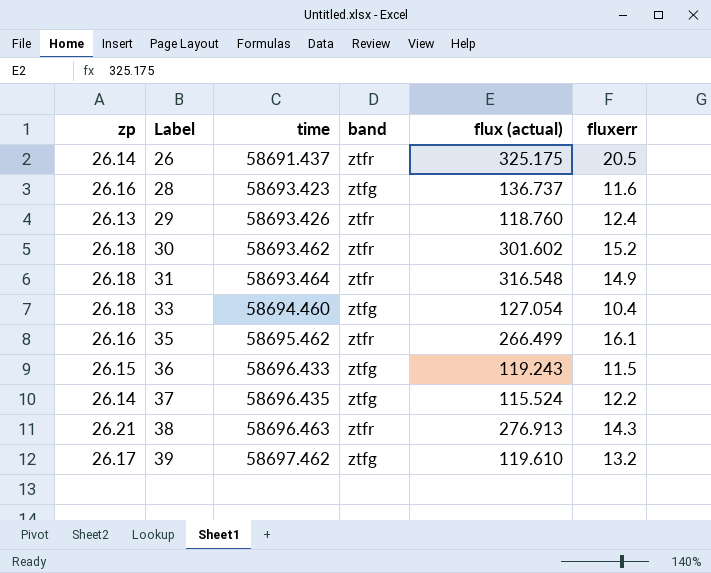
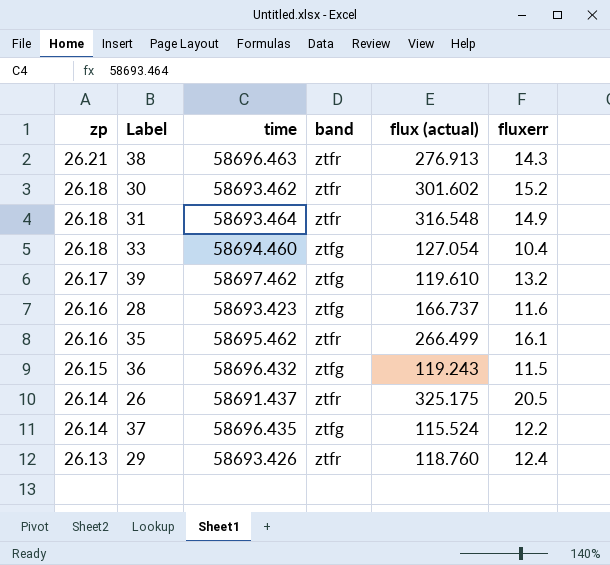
row order: Label ascending -> zp descending
28 | flux (actual): 136.737 -> 166.737
36 | time: 58696.433 -> 58696.432

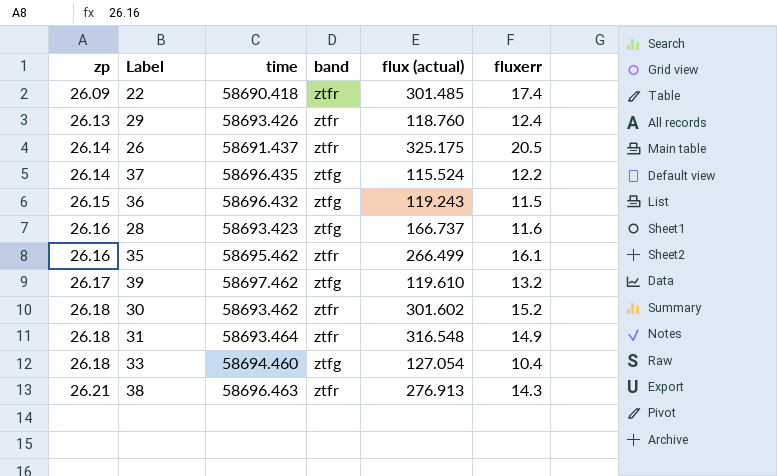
row order: zp descending -> zp ascending
row 22: none -> 26.09 | 58690.418 | ztfr | 301.485 | 17.4

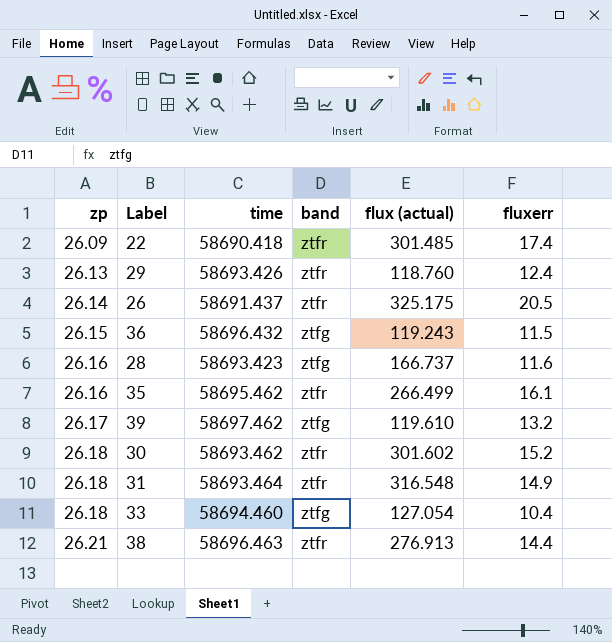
row 37: 26.14 | 58696.435 | ztfg | 115.524 | 12.2 -> none
38 | fluxerr: 14.3 -> 14.4

